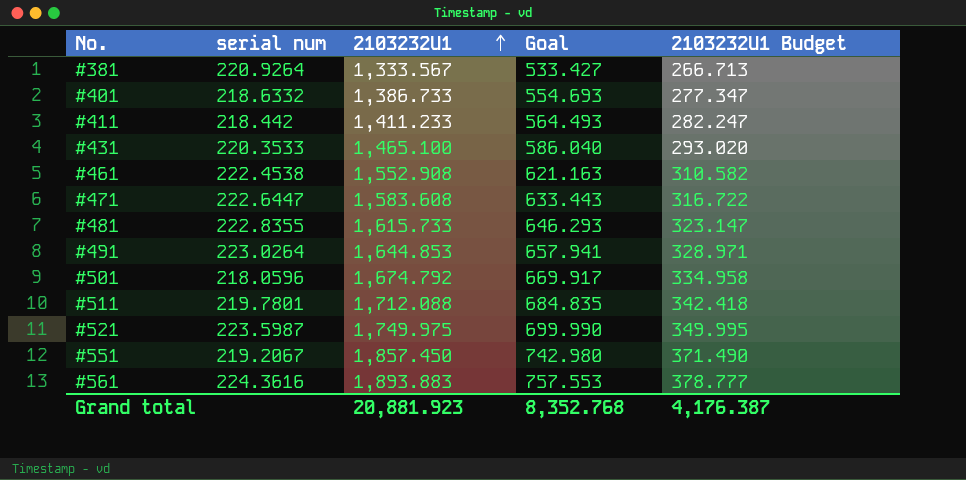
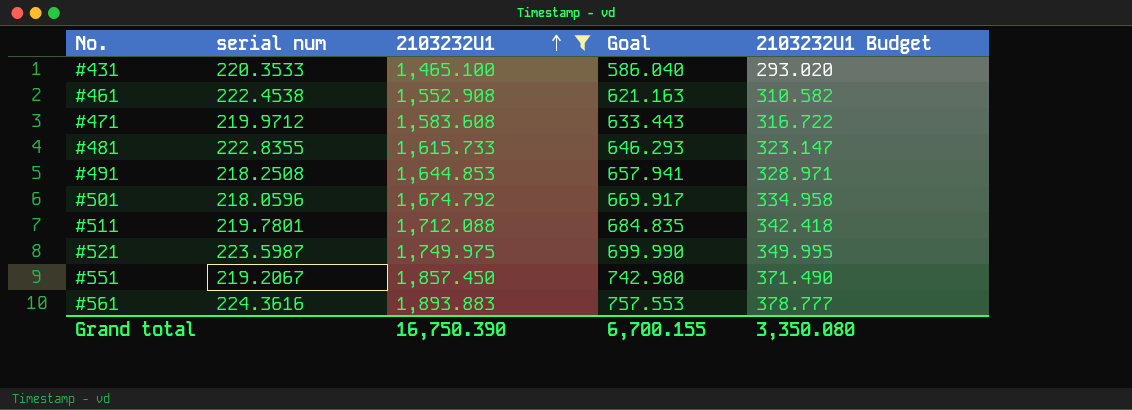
filter: none -> 2103232U1 >= 1,465.100
#471 | serial num: 222.6447 -> 219.9712
#491 | serial num: 223.0264 -> 218.2508
Grand total | 2103232U1: 20,881.923 -> 16,750.390
Grand total | Goal: 8,352.768 -> 6,700.155
Grand total | 2103232U1 Budget: 4,176.387 -> 3,350.080

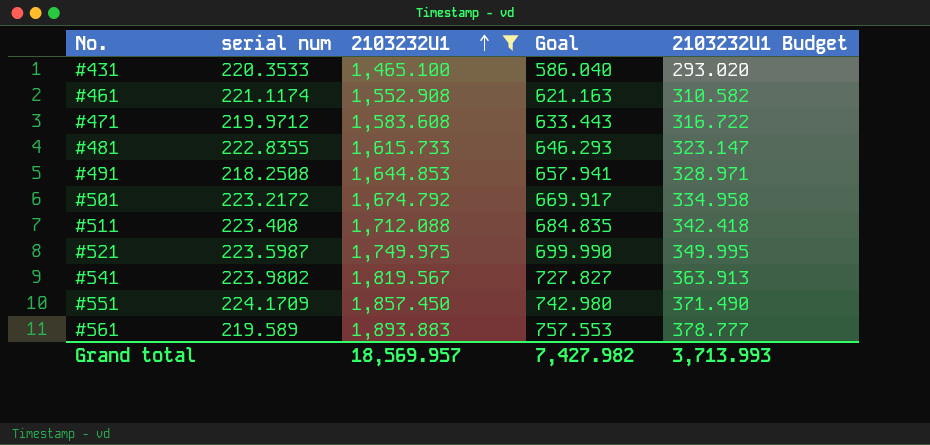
#461 | serial num: 222.4538 -> 221.1174
#501 | serial num: 218.0596 -> 223.2172
#511 | serial num: 219.7801 -> 223.408
row #541: none -> 223.9802 | 1,819.567 | 727.827 | 363.913
#551 | serial num: 219.2067 -> 224.1709
#561 | serial num: 224.3616 -> 219.589
Grand total | 2103232U1: 16,750.390 -> 18,569.957
Grand total | Goal: 6,700.155 -> 7,427.982
Grand total | 2103232U1 Budget: 3,350.080 -> 3,713.993

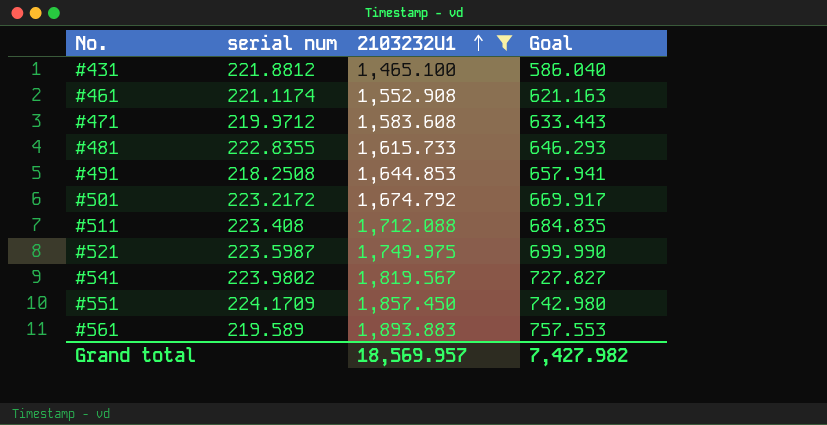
column 2103232U1 Budget | formula: [2103232U1] * 0.2 -> none
#431 | serial num: 220.3533 -> 221.8812

